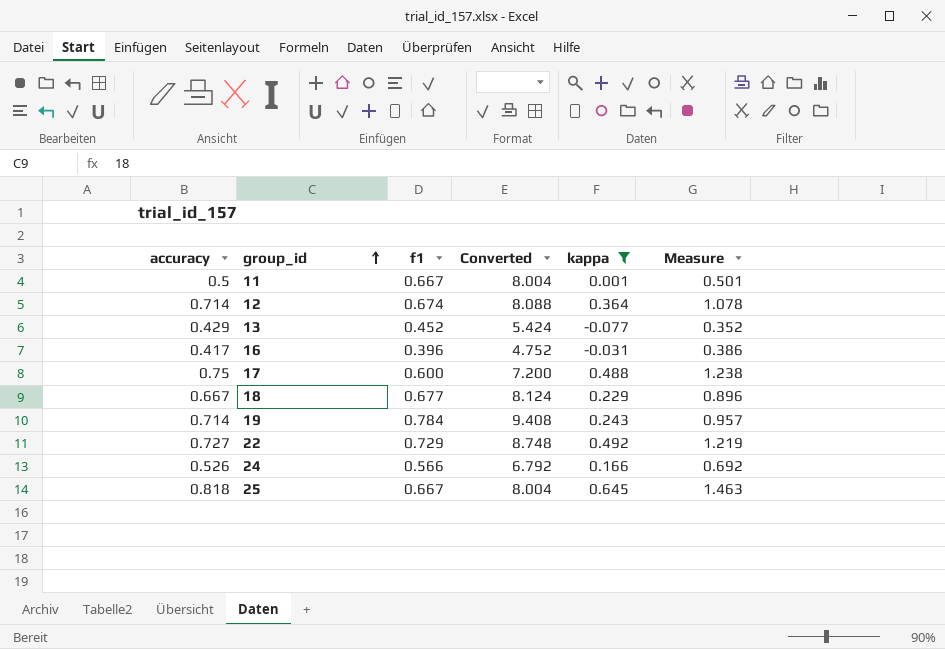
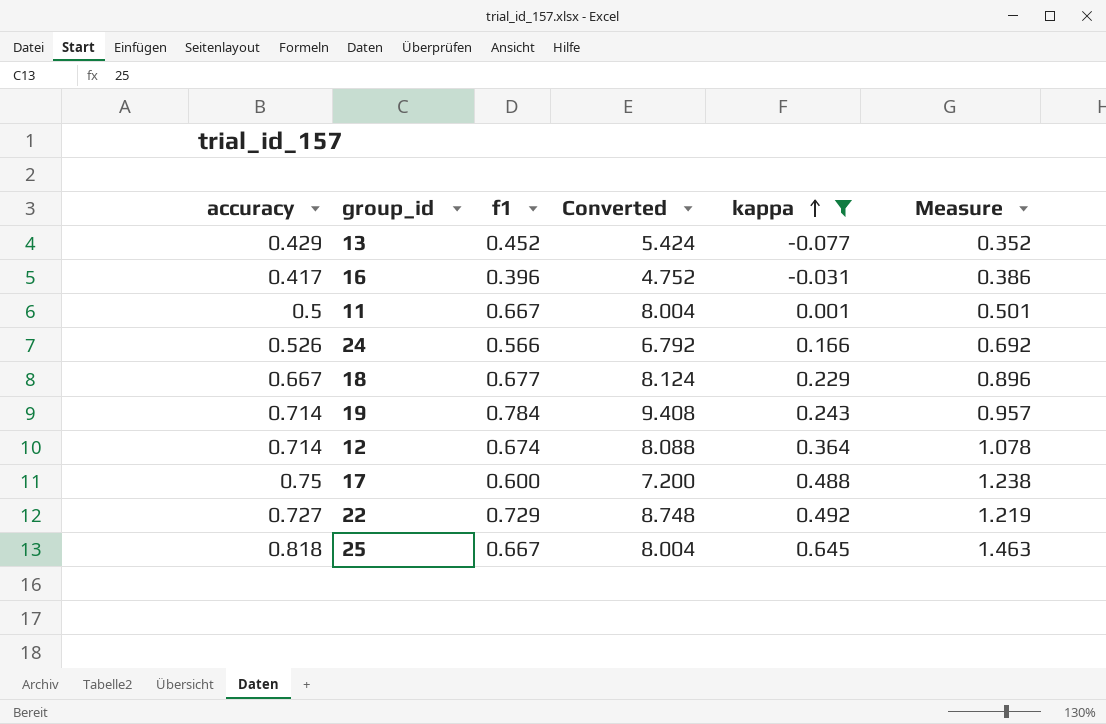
row order: group_id ascending -> kappa ascending

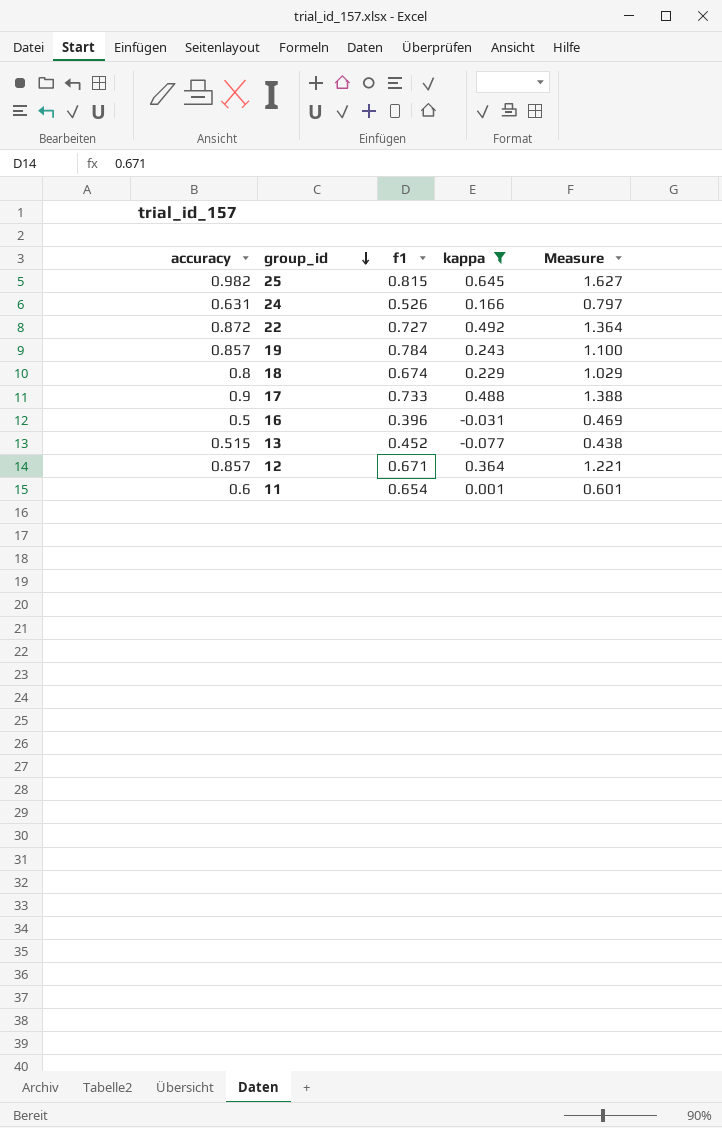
row order: kappa ascending -> group_id descending
column Converted | formula: [f1] * 12 -> none
25 | accuracy: 0.818 -> 0.982
25 | f1: 0.667 -> 0.815
25 | Measure: 1.463 -> 1.627
24 | accuracy: 0.526 -> 0.631
24 | f1: 0.566 -> 0.526
24 | Measure: 0.692 -> 0.797
22 | accuracy: 0.727 -> 0.872
22 | f1: 0.729 -> 0.727
22 | Measure: 1.219 -> 1.364
19 | accuracy: 0.714 -> 0.857
19 | Measure: 0.957 -> 1.100
18 | accuracy: 0.667 -> 0.8
18 | f1: 0.677 -> 0.674
18 | Measure: 0.896 -> 1.029
17 | accuracy: 0.75 -> 0.9
17 | f1: 0.600 -> 0.733
17 | Measure: 1.238 -> 1.388
16 | accuracy: 0.417 -> 0.5
16 | Measure: 0.386 -> 0.469
13 | accuracy: 0.429 -> 0.515
13 | Measure: 0.352 -> 0.438
12 | accuracy: 0.714 -> 0.857
12 | f1: 0.674 -> 0.671
12 | Measure: 1.078 -> 1.221
11 | accuracy: 0.5 -> 0.6
11 | f1: 0.667 -> 0.654
11 | Measure: 0.501 -> 0.601

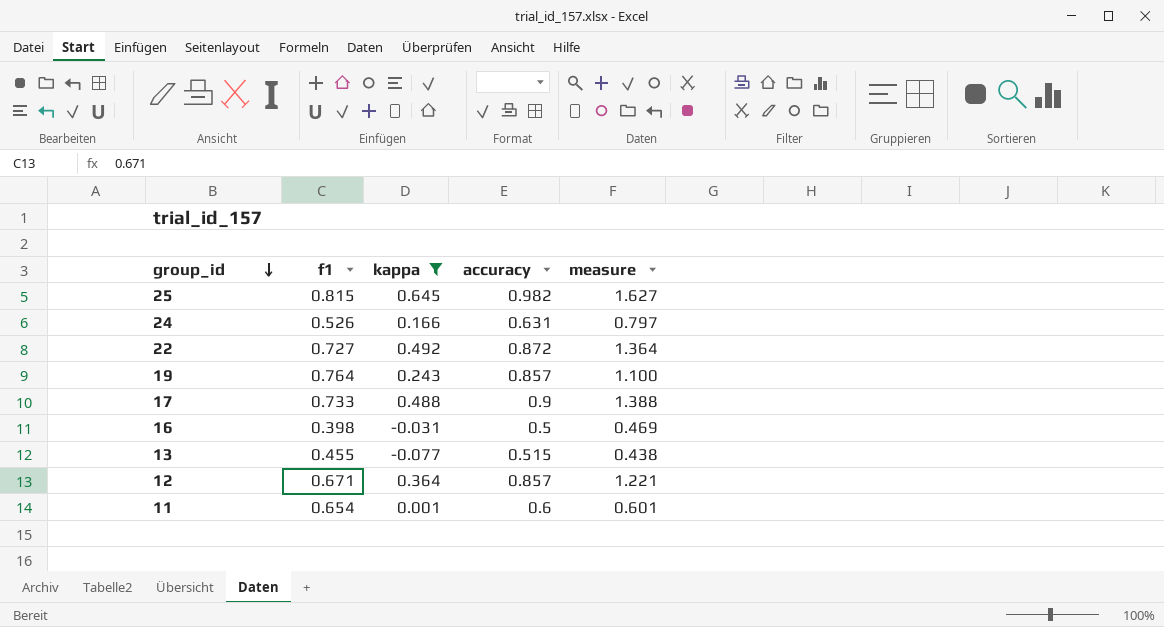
column accuracy | position: 1 -> 4
column name: Measure -> measure
row 18: 0.8 | 0.674 | 0.229 | 1.029 -> none
19 | f1: 0.784 -> 0.764
16 | f1: 0.396 -> 0.398
13 | f1: 0.452 -> 0.455

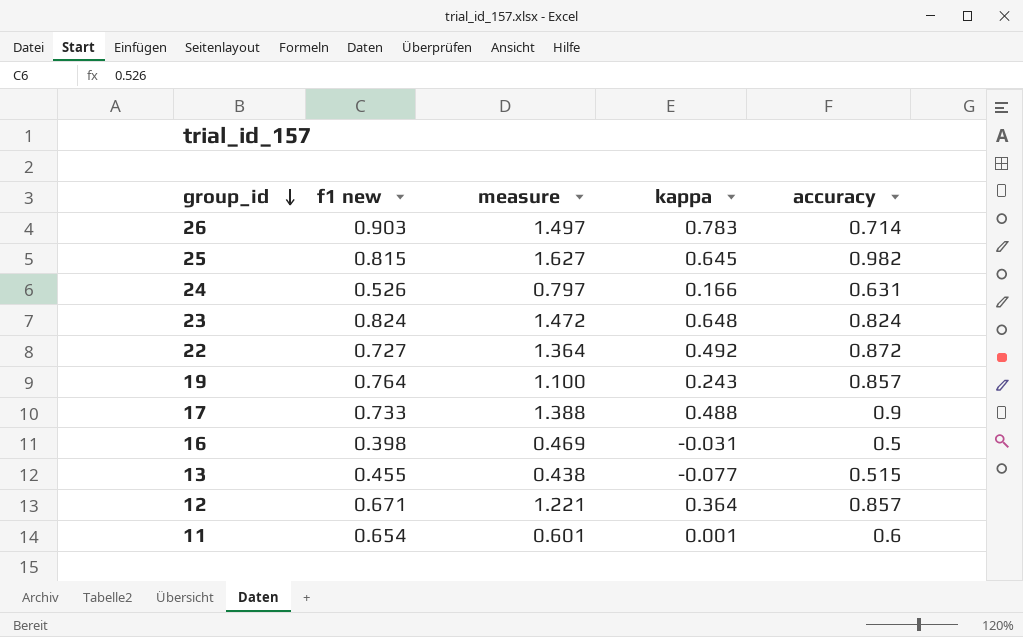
filter: kappa <= 0.645 -> none
column name: f1 -> f1 new
column measure | position: 5 -> 3

